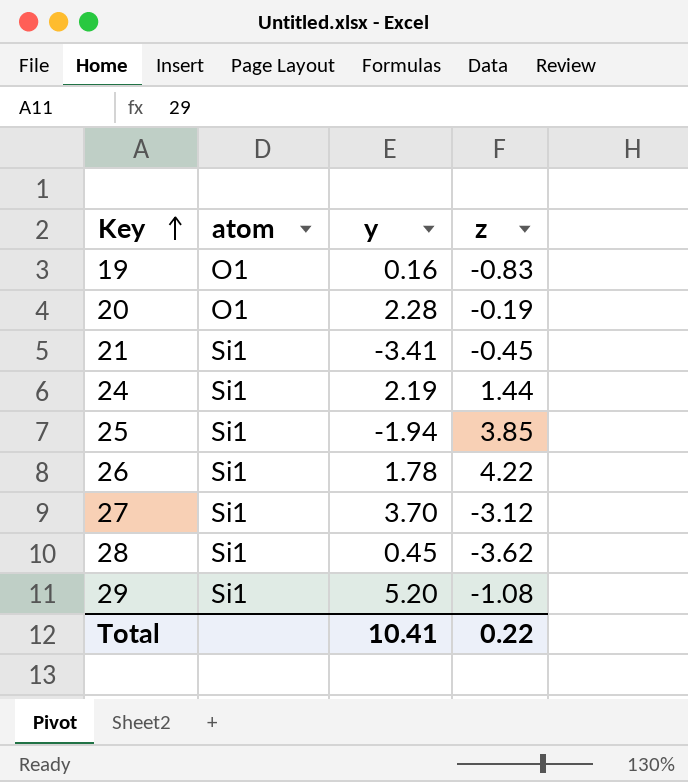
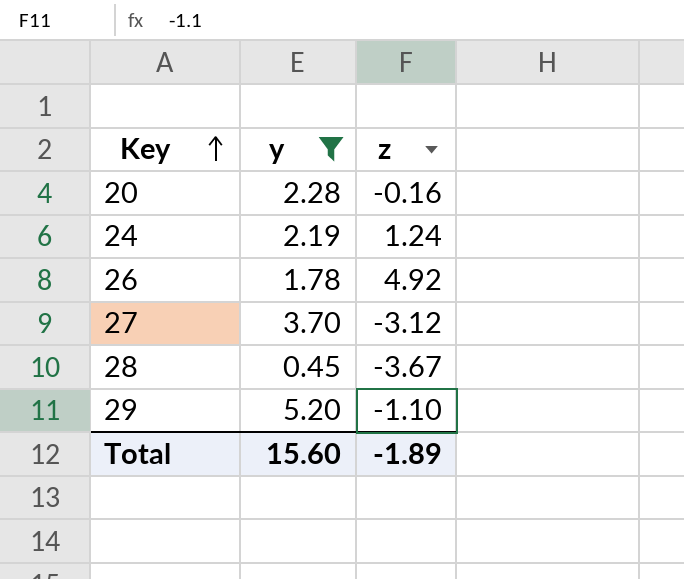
filter: none -> y >= 0.45
column atom | position: 2 -> none
20 | z: -0.19 -> -0.16
24 | z: 1.44 -> 1.24
26 | z: 4.22 -> 4.92
28 | z: -3.62 -> -3.67
29 | z: -1.08 -> -1.10
Total | y: 10.41 -> 15.60
Total | z: 0.22 -> -1.89

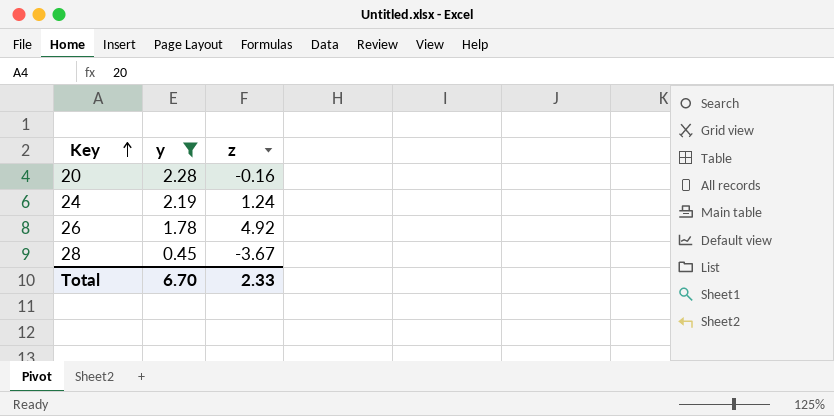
row 27: 3.70 | -3.12 -> none
row 29: 5.20 | -1.10 -> none
Total | y: 15.60 -> 6.70
Total | z: -1.89 -> 2.33

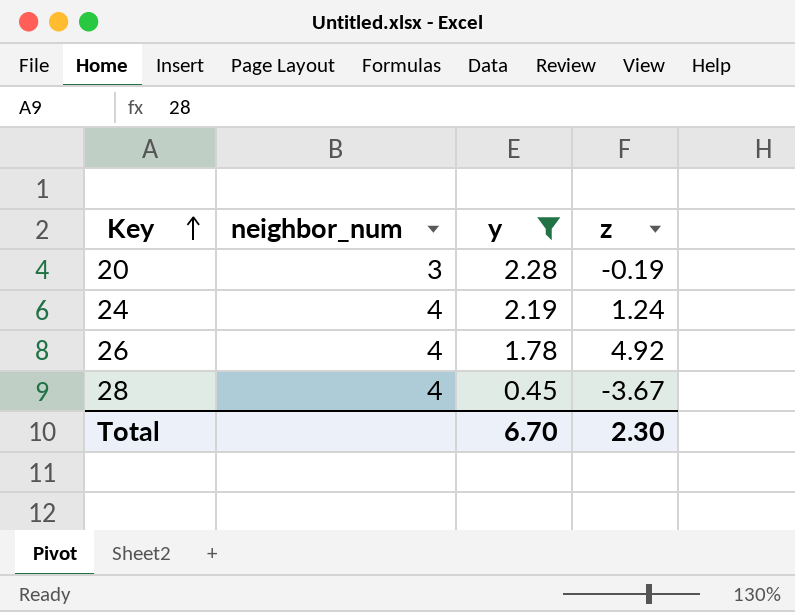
column neighbor_num | position: none -> 2
20 | z: -0.16 -> -0.19
Total | z: 2.33 -> 2.30

